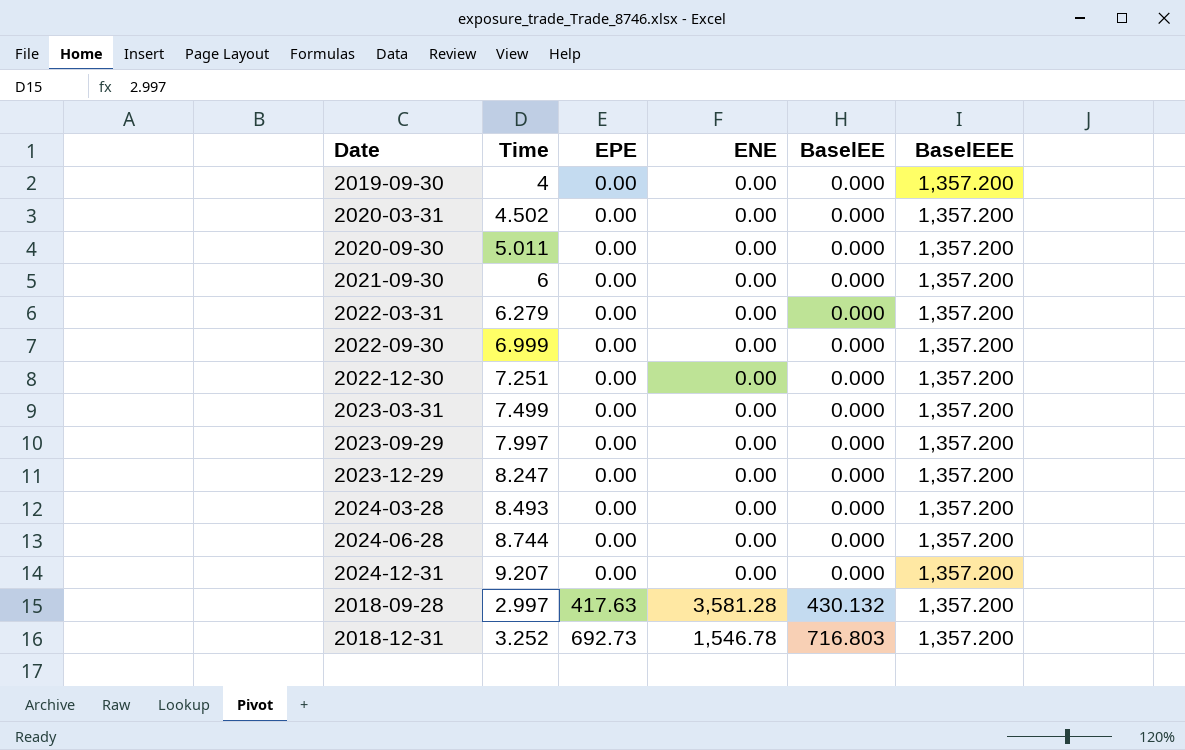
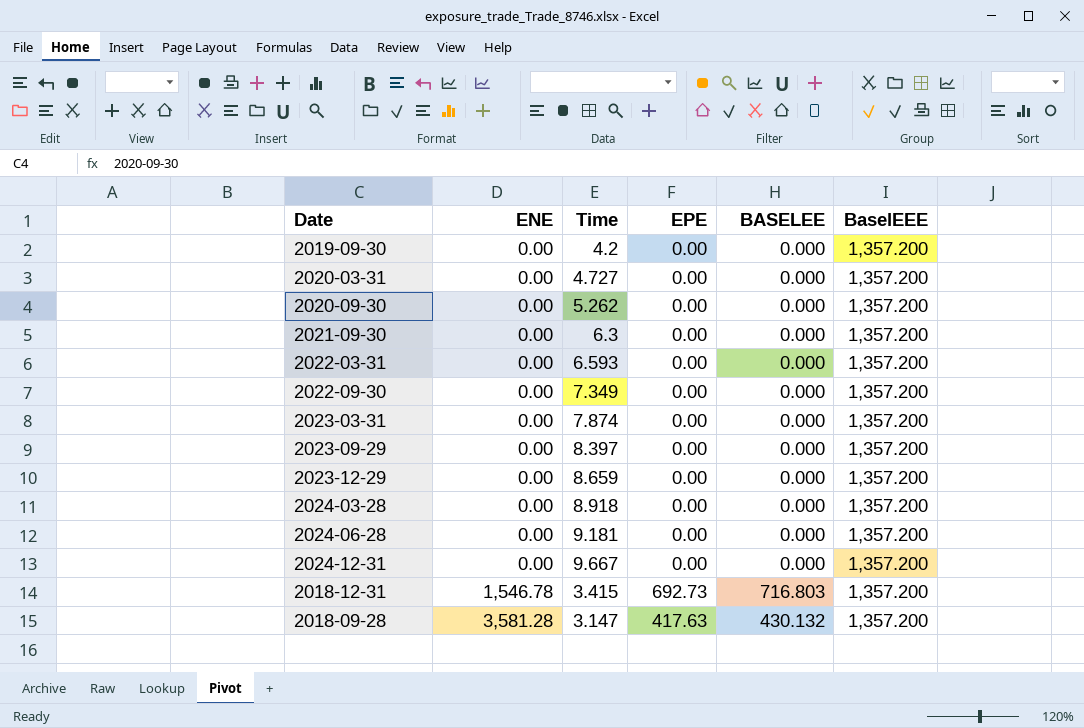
row order: EPE ascending -> ENE ascending
column ENE | position: 4 -> 2
column name: BaselEE -> BASELEE
row 2022-12-30: 7.251 | 0.00 | 0.00 | 0.000 | 1,357.200 -> none
2019-09-30 | Time: 4 -> 4.2
2020-03-31 | Time: 4.502 -> 4.727
2020-09-30 | Time: 5.011 -> 5.262
2021-09-30 | Time: 6 -> 6.3
2022-03-31 | Time: 6.279 -> 6.593
2022-09-30 | Time: 6.999 -> 7.349
2023-03-31 | Time: 7.499 -> 7.874
2023-09-29 | Time: 7.997 -> 8.397
2023-12-29 | Time: 8.247 -> 8.659
2024-03-28 | Time: 8.493 -> 8.918
2024-06-28 | Time: 8.744 -> 9.181
2024-12-31 | Time: 9.207 -> 9.667
2018-12-31 | Time: 3.252 -> 3.415
2018-09-28 | Time: 2.997 -> 3.147

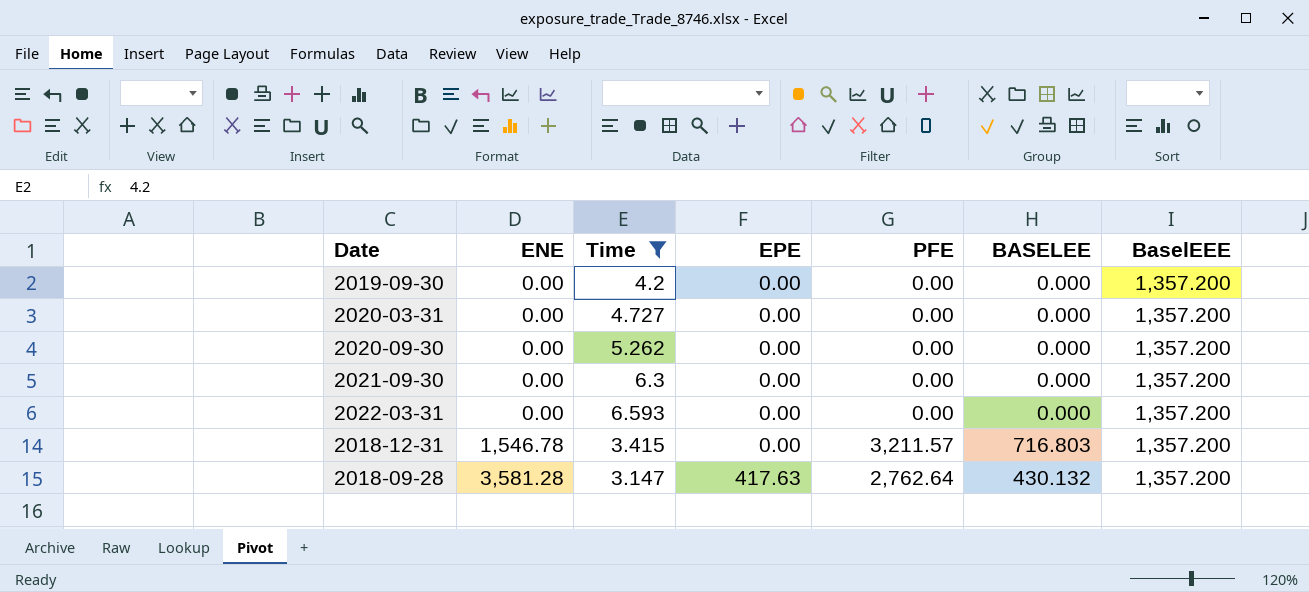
filter: none -> Time <= 6.593
column PFE | position: none -> 5
2018-12-31 | EPE: 692.73 -> 0.00

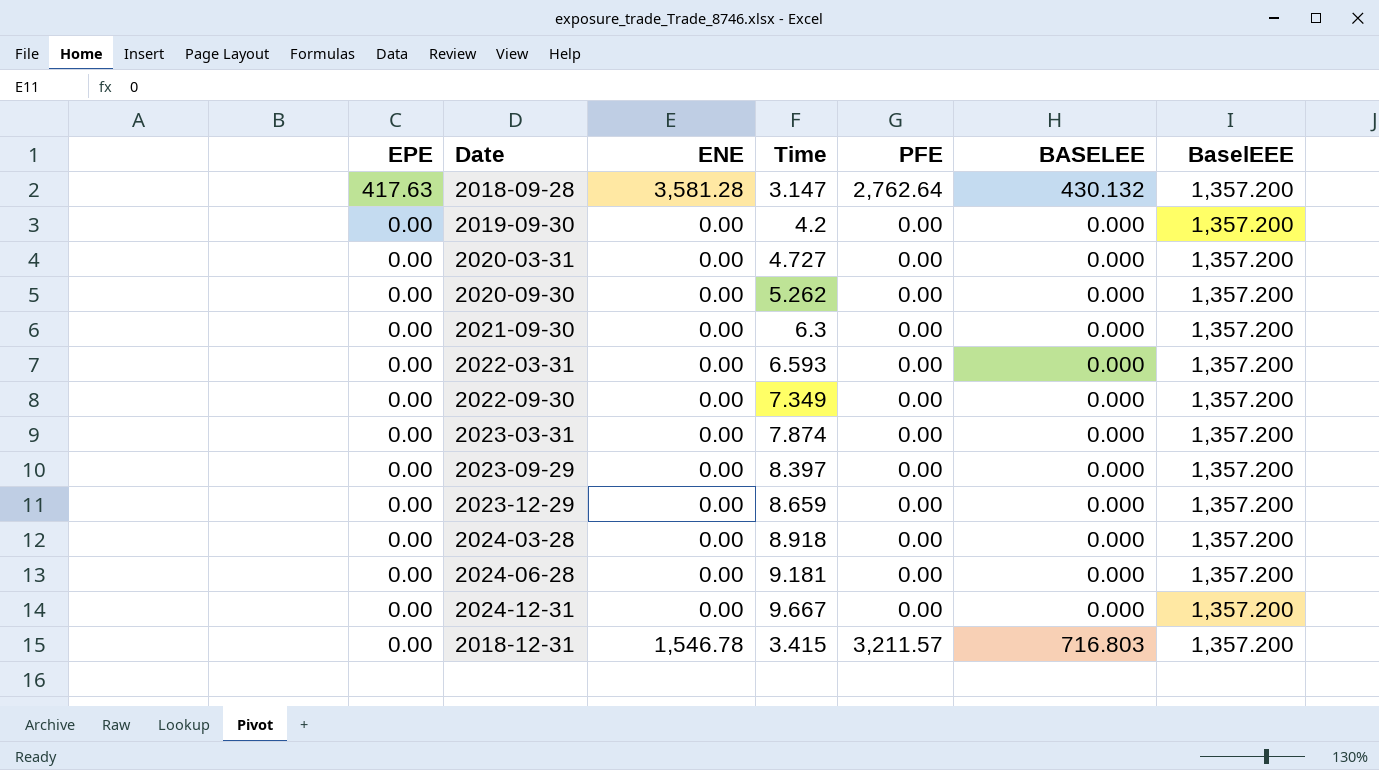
filter: Time <= 6.593 -> none
row order: ENE ascending -> EPE descending
column EPE | position: 4 -> 1

